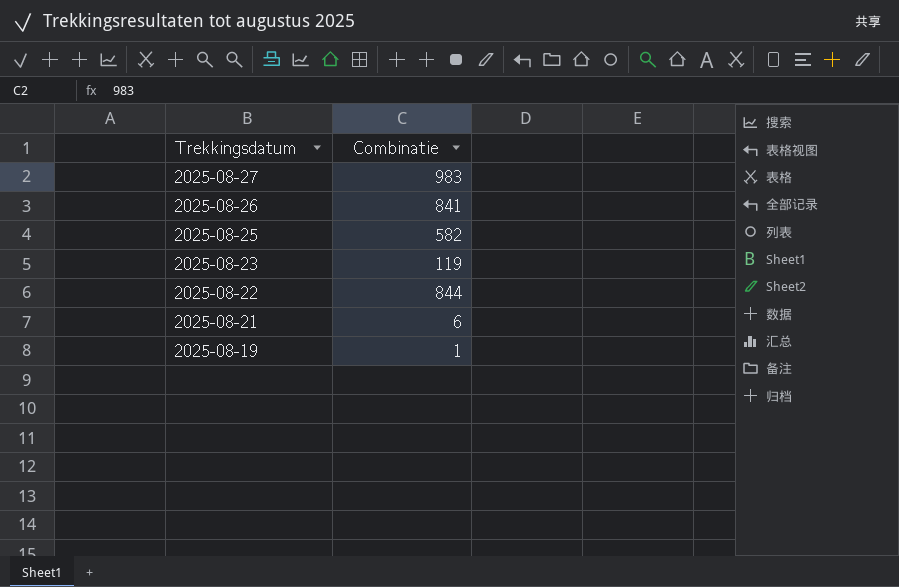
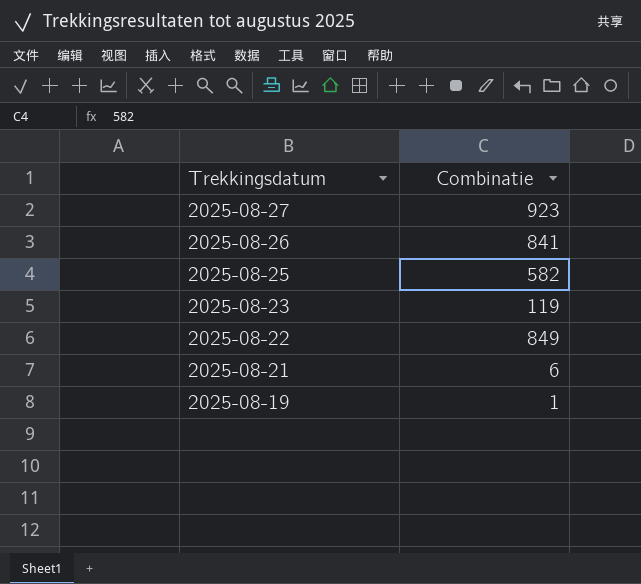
2025-08-27 | Combinatie: 983 -> 923
2025-08-22 | Combinatie: 844 -> 849

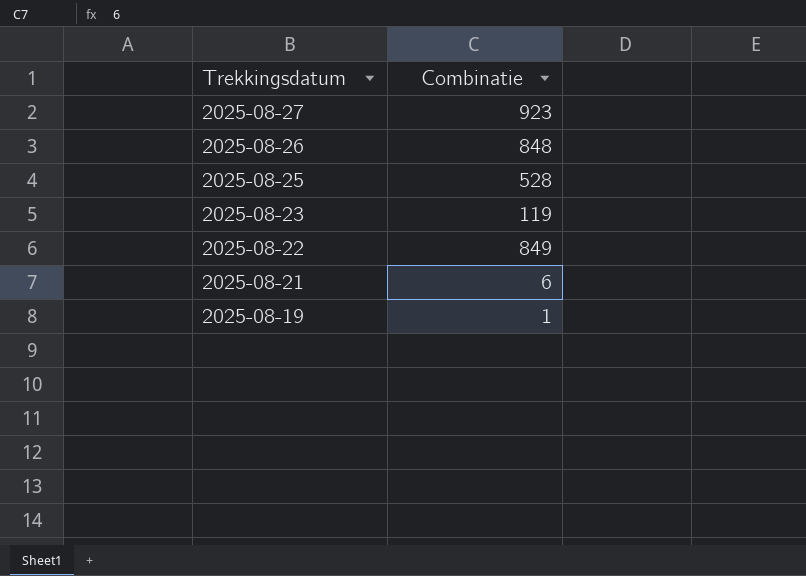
2025-08-26 | Combinatie: 841 -> 848
2025-08-25 | Combinatie: 582 -> 528

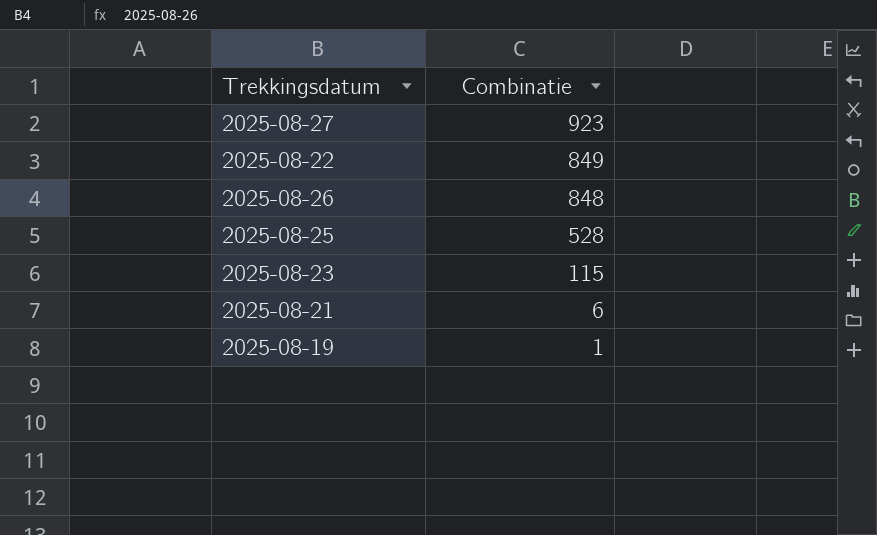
row order: Trekkingsdatum descending -> Combinatie descending
2025-08-23 | Combinatie: 119 -> 115

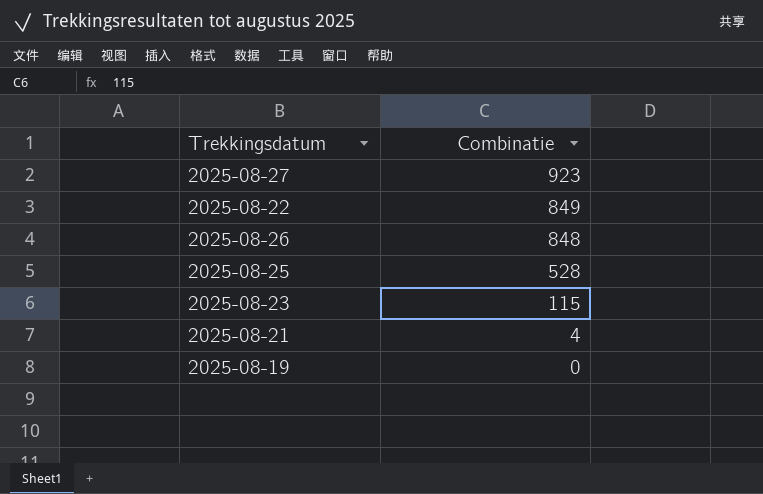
2025-08-21 | Combinatie: 6 -> 4
2025-08-19 | Combinatie: 1 -> 0

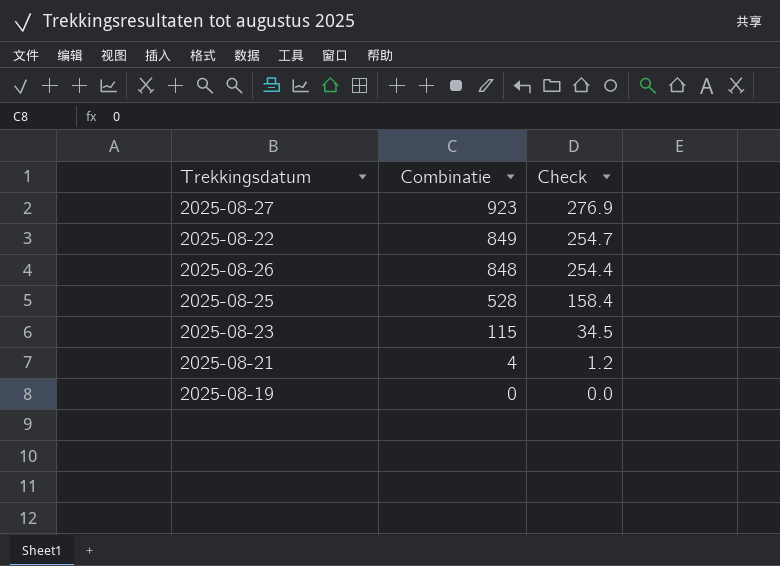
column Check | formula: none -> [Combinatie] * 0.3

